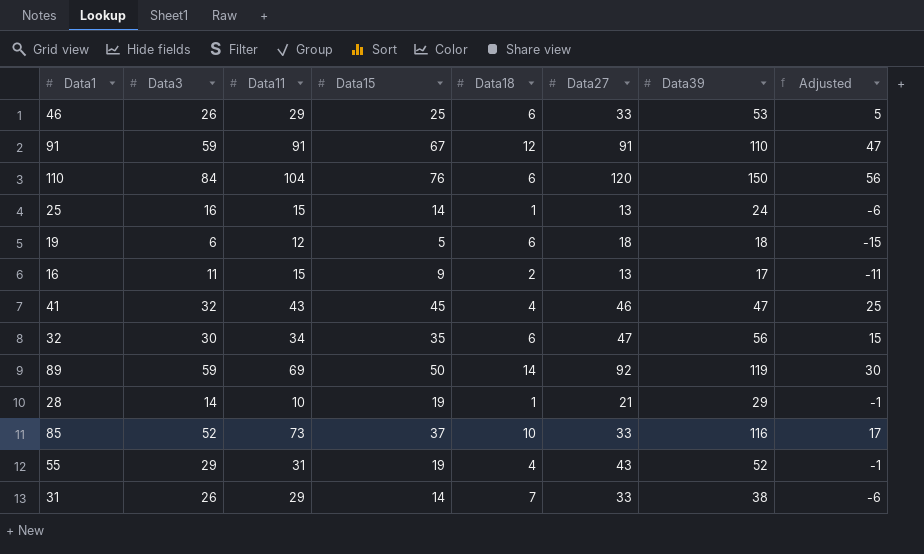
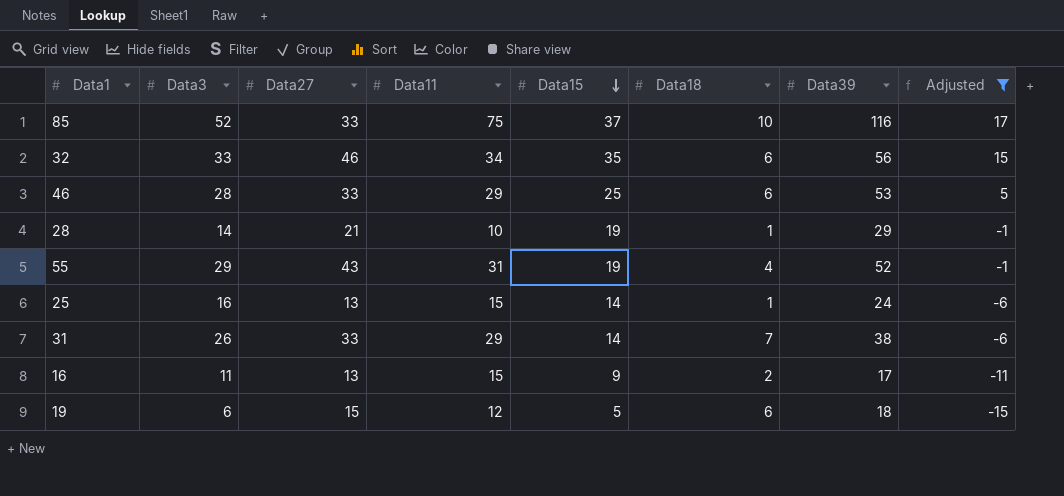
filter: none -> Adjusted <= 17
row order: none -> Data15 descending
column Data27 | position: 6 -> 3
85 | Data11: 73 -> 75
32 | Data3: 30 -> 33
32 | Data27: 47 -> 46
46 | Data3: 26 -> 28
19 | Data27: 18 -> 15

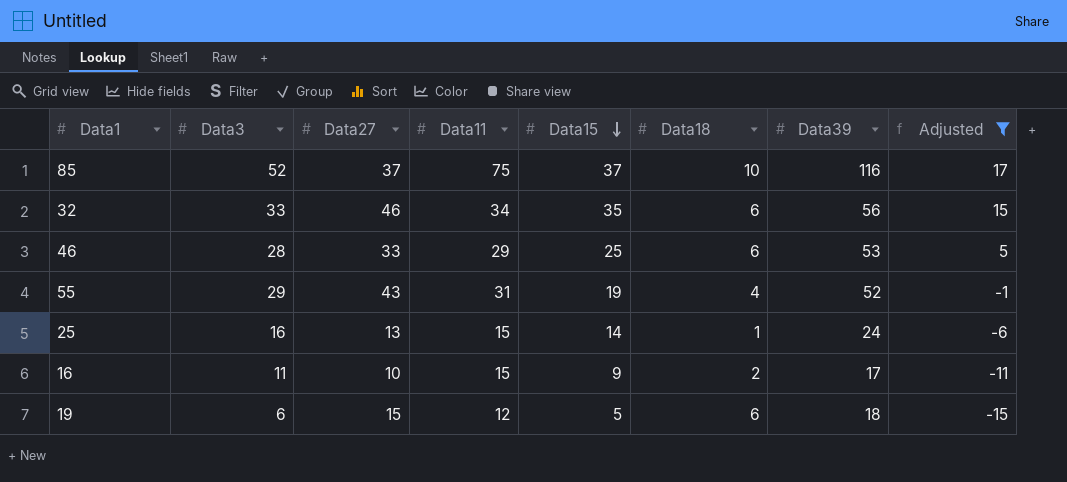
row 28: 14 | 21 | 10 | 19 | 1 | 29 | -1 -> none
row 31: 26 | 33 | 29 | 14 | 7 | 38 | -6 -> none
85 | Data27: 33 -> 37
16 | Data27: 13 -> 10

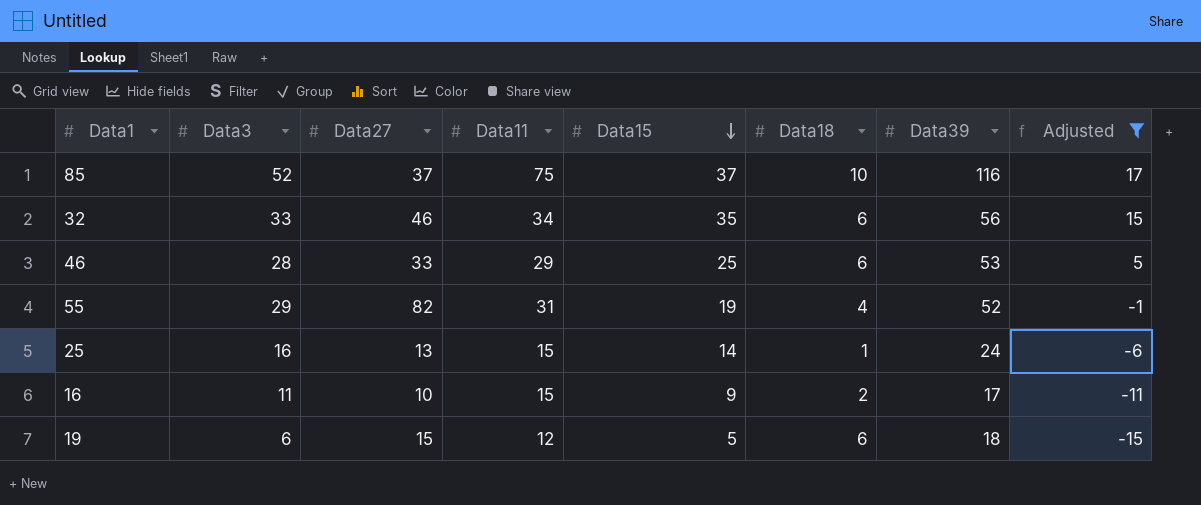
55 | Data27: 43 -> 82

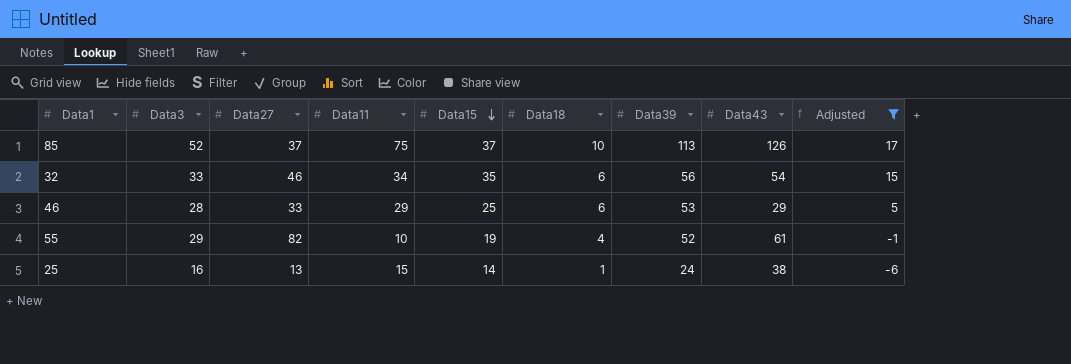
column Data43 | position: none -> 8
row 16: 11 | 10 | 15 | 9 | 2 | 17 | -11 -> none
row 19: 6 | 15 | 12 | 5 | 6 | 18 | -15 -> none
85 | Data39: 116 -> 113
55 | Data11: 31 -> 10

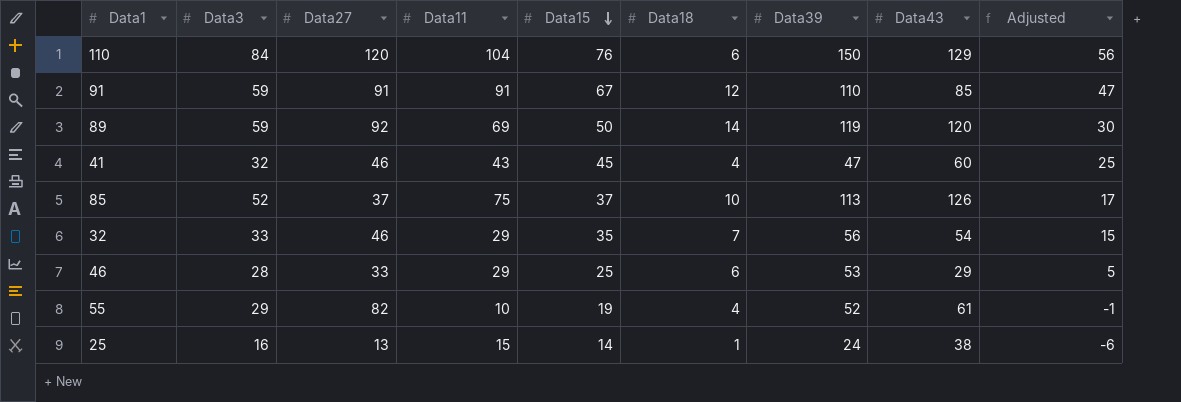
filter: Adjusted <= 17 -> none
32 | Data11: 34 -> 29
32 | Data18: 6 -> 7

